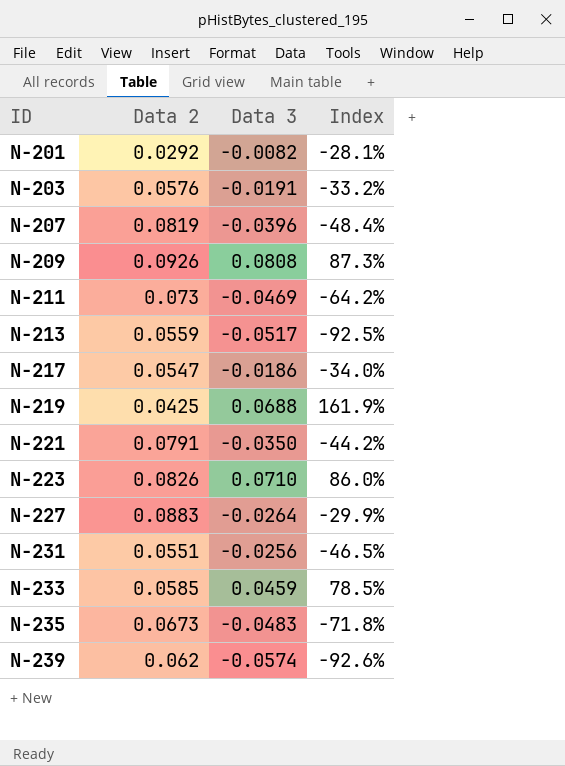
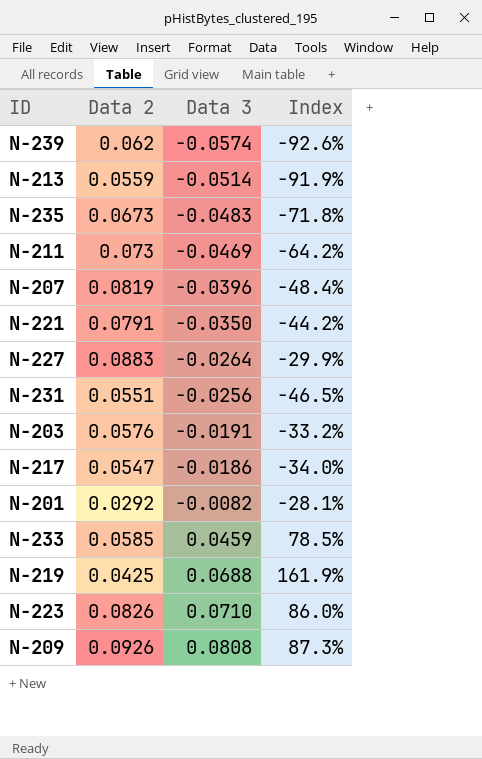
row order: ID ascending -> Data 3 ascending
N-213 | Data 3: -0.0517 -> -0.0514
N-213 | Index: -92.5% -> -91.9%

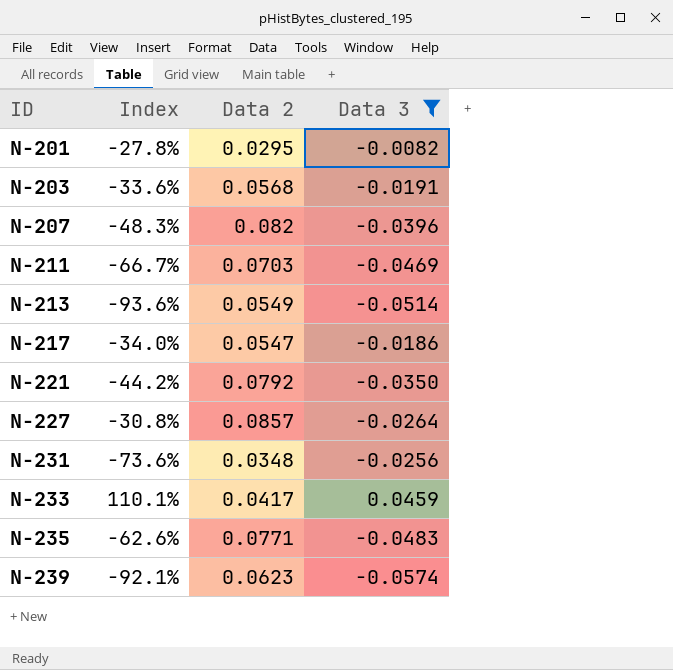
filter: none -> Data 3 <= 0.0459
row order: Data 3 ascending -> ID ascending
column Index | position: 4 -> 2
N-201 | Index: -28.1% -> -27.8%
N-201 | Data 2: 0.0292 -> 0.0295
N-203 | Index: -33.2% -> -33.6%
N-203 | Data 2: 0.0576 -> 0.0568
N-207 | Index: -48.4% -> -48.3%
N-207 | Data 2: 0.0819 -> 0.082
N-211 | Index: -64.2% -> -66.7%
N-211 | Data 2: 0.073 -> 0.0703
N-213 | Index: -91.9% -> -93.6%
N-213 | Data 2: 0.0559 -> 0.0549
N-221 | Data 2: 0.0791 -> 0.0792
N-227 | Index: -29.9% -> -30.8%
N-227 | Data 2: 0.0883 -> 0.0857
N-231 | Index: -46.5% -> -73.6%
N-231 | Data 2: 0.0551 -> 0.0348
N-233 | Index: 78.5% -> 110.1%
N-233 | Data 2: 0.0585 -> 0.0417
N-235 | Index: -71.8% -> -62.6%
N-235 | Data 2: 0.0673 -> 0.0771
N-239 | Index: -92.6% -> -92.1%
N-239 | Data 2: 0.062 -> 0.0623

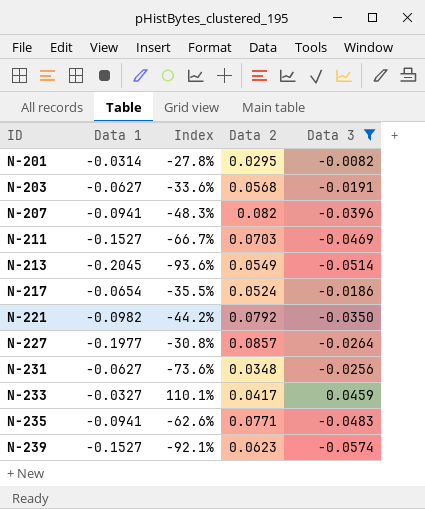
column Data 1 | position: none -> 2
N-217 | Index: -34.0% -> -35.5%
N-217 | Data 2: 0.0547 -> 0.0524

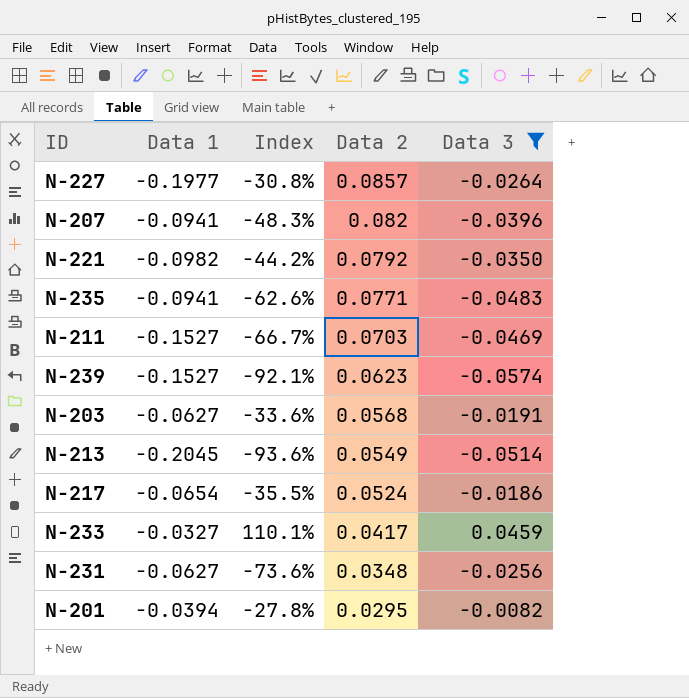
row order: ID ascending -> Data 2 descending
N-201 | Data 1: -0.0314 -> -0.0394

